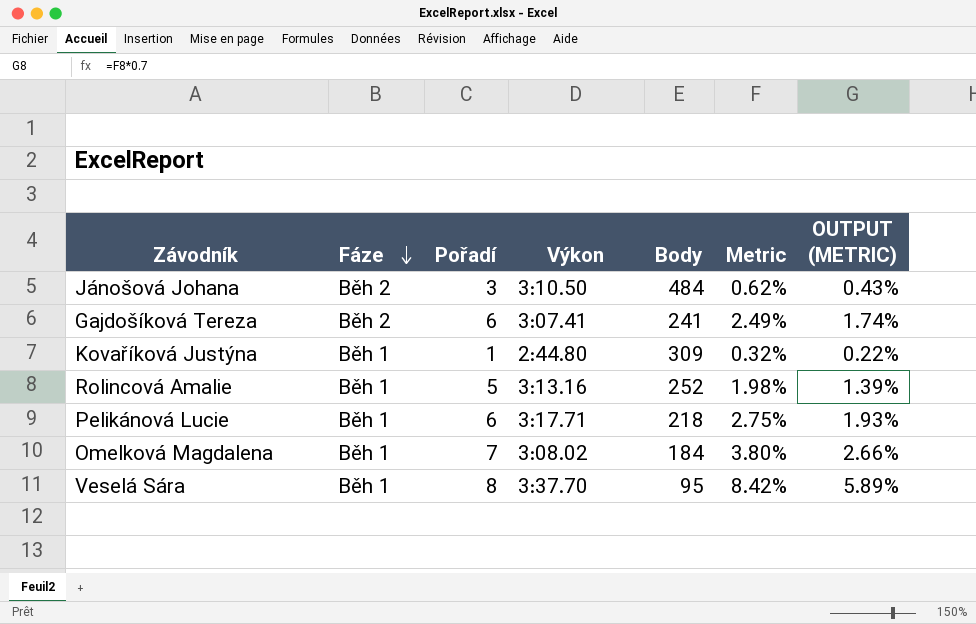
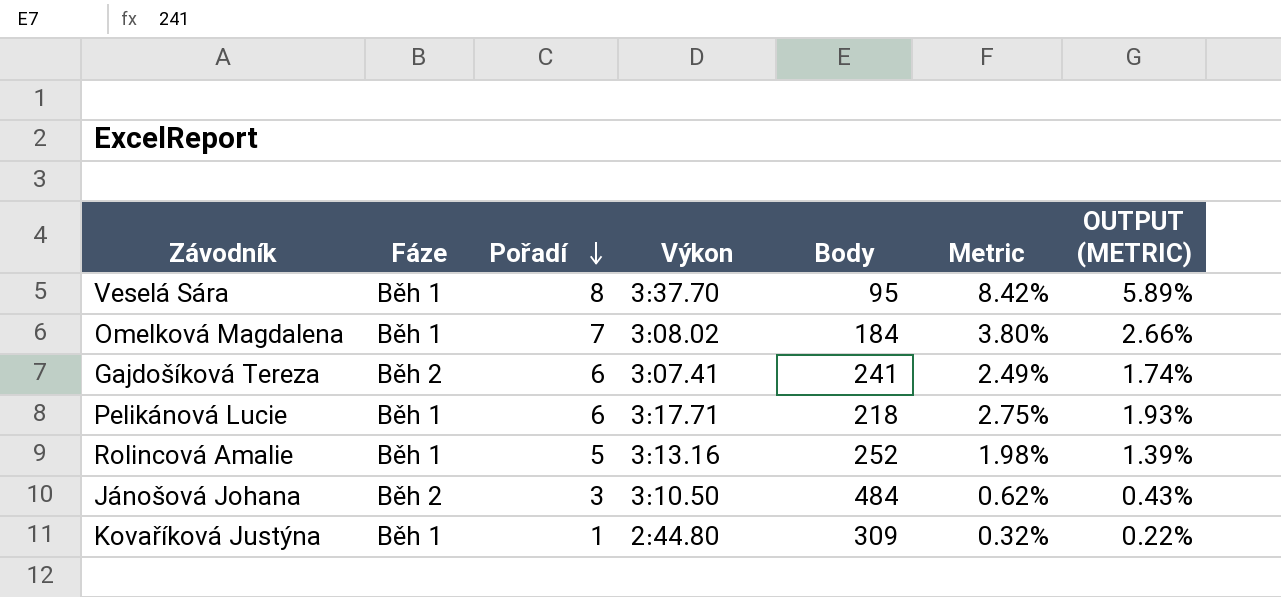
row order: Fáze descending -> Pořadí descending

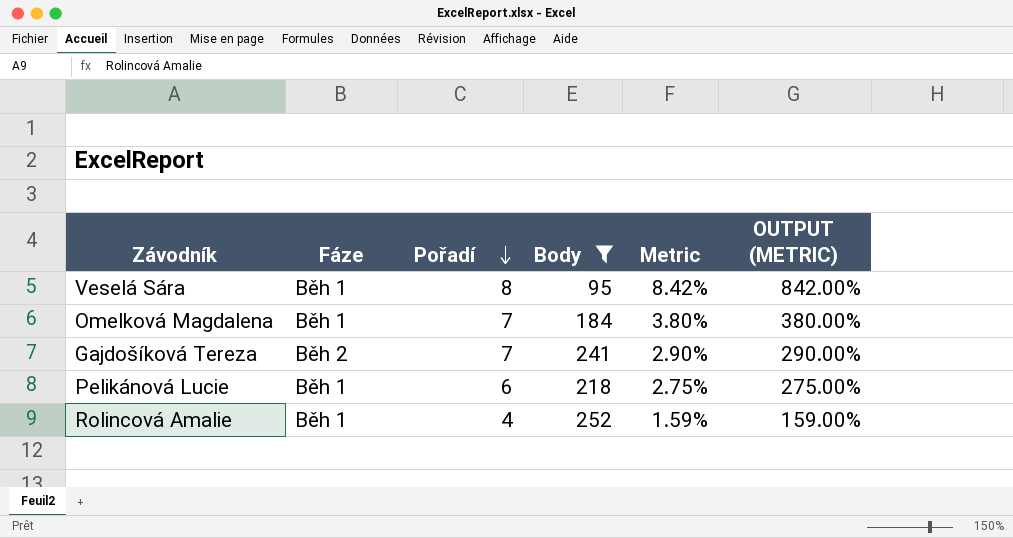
filter: none -> Body <= 252
column Výkon | position: 4 -> none
column OUTPUT (METRIC) | formula: [Metric] * 0.7 -> [Metric] * 100
Gajdošíková Tereza | Pořadí: 6 -> 7
Gajdošíková Tereza | Metric: 2.49% -> 2.90%
Rolincová Amalie | Pořadí: 5 -> 4
Rolincová Amalie | Metric: 1.98% -> 1.59%

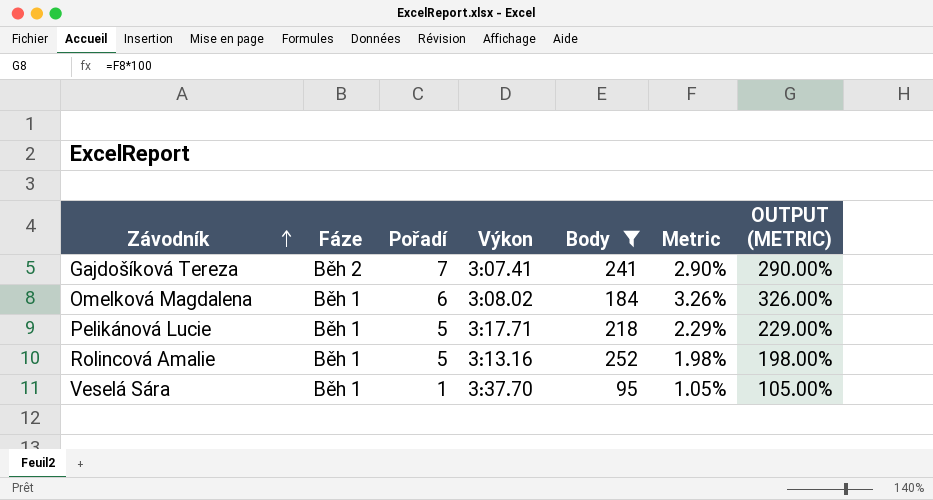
row order: Pořadí descending -> Závodník ascending
column Výkon | position: none -> 4
Omelková Magdalena | Pořadí: 7 -> 6
Omelková Magdalena | Metric: 3.80% -> 3.26%
Omelková Magdalena | OUTPUT (METRIC): 380.00% -> 326.00%
Pelikánová Lucie | Pořadí: 6 -> 5
Pelikánová Lucie | Metric: 2.75% -> 2.29%
Pelikánová Lucie | OUTPUT (METRIC): 275.00% -> 229.00%
Rolincová Amalie | Pořadí: 4 -> 5
Rolincová Amalie | Metric: 1.59% -> 1.98%
Rolincová Amalie | OUTPUT (METRIC): 159.00% -> 198.00%
Veselá Sára | Pořadí: 8 -> 1
Veselá Sára | Metric: 8.42% -> 1.05%
Veselá Sára | OUTPUT (METRIC): 842.00% -> 105.00%

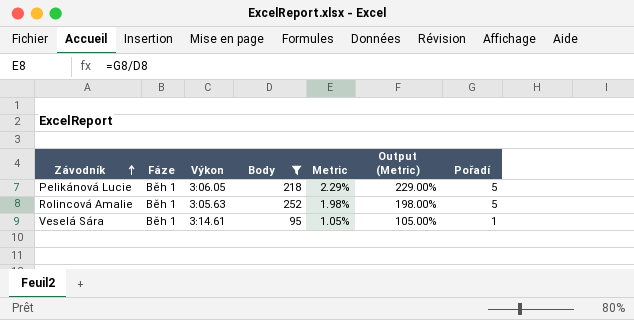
column name: OUTPUT (METRIC) -> Output (Metric)
column Pořadí | position: 3 -> 7
row Gajdošíková Tereza: Běh 2 | 7 | 3:07.41 | 241 | 2.90% | 290.00% -> none
row Omelková Magdalena: Běh 1 | 6 | 3:08.02 | 184 | 3.26% | 326.00% -> none
Pelikánová Lucie | Výkon: 3:17.71 -> 3:06.05
Rolincová Amalie | Výkon: 3:13.16 -> 3:05.63
Veselá Sára | Výkon: 3:37.70 -> 3:14.61

